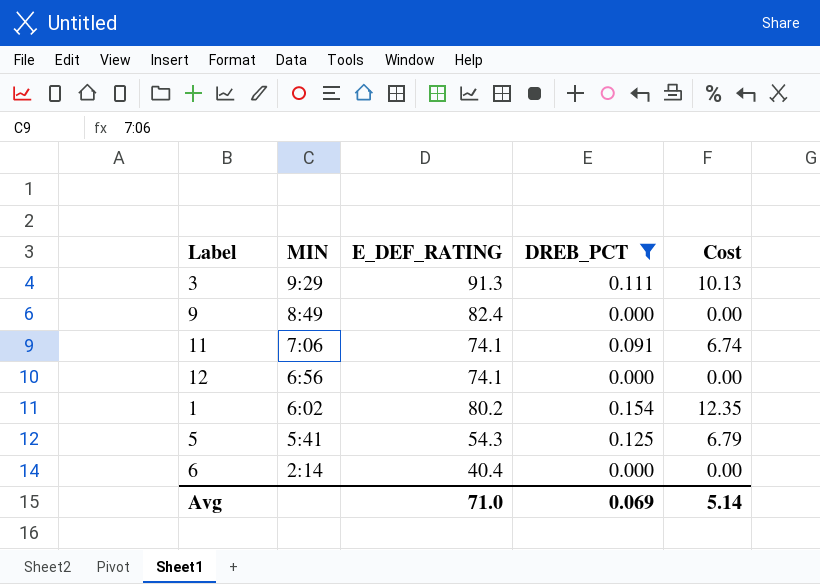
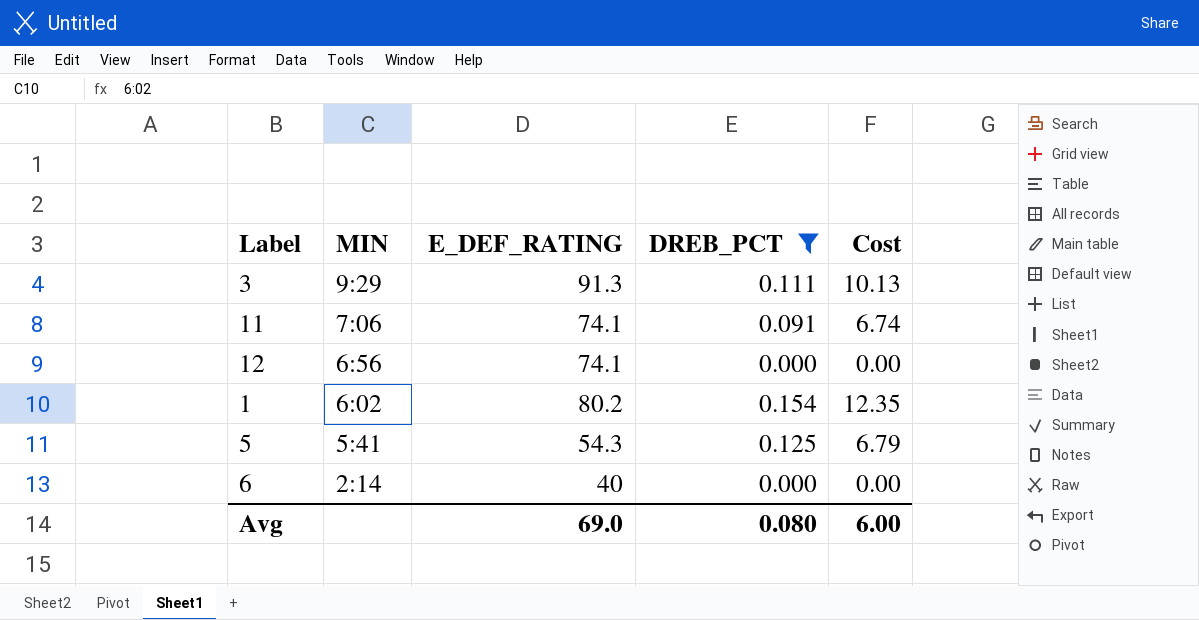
row 9: 8:49 | 82.4 | 0.000 | 0.00 -> none
6 | E_DEF_RATING: 40.4 -> 40
Avg | E_DEF_RATING: 71.0 -> 69.0
Avg | DREB_PCT: 0.069 -> 0.080
Avg | Cost: 5.14 -> 6.00

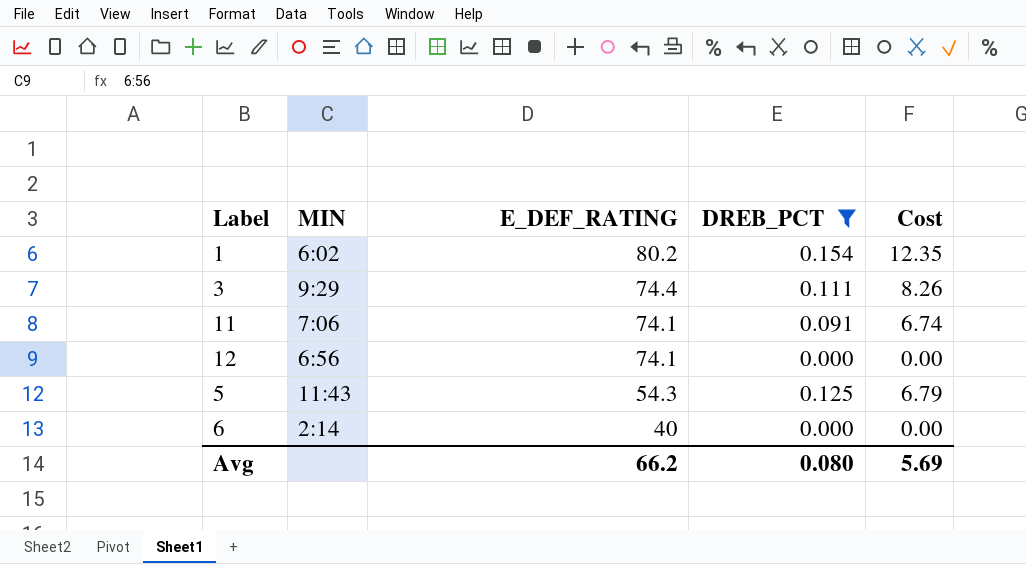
row order: MIN descending -> E_DEF_RATING descending
3 | E_DEF_RATING: 91.3 -> 74.4
3 | Cost: 10.13 -> 8.26
5 | MIN: 5:41 -> 11:43
Avg | E_DEF_RATING: 69.0 -> 66.2
Avg | Cost: 6.00 -> 5.69

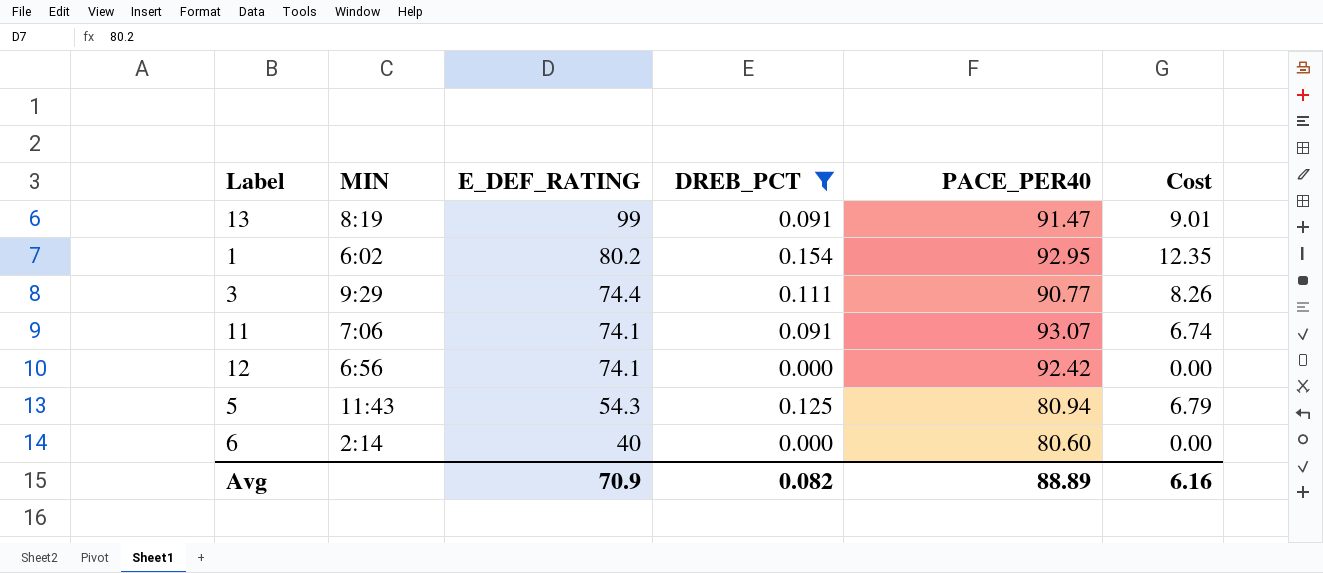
column PACE_PER40 | position: none -> 5
row 13: none -> 8:19 | 99 | 0.091 | 91.47 | 9.01
Avg | E_DEF_RATING: 66.2 -> 70.9
Avg | DREB_PCT: 0.080 -> 0.082
Avg | Cost: 5.69 -> 6.16

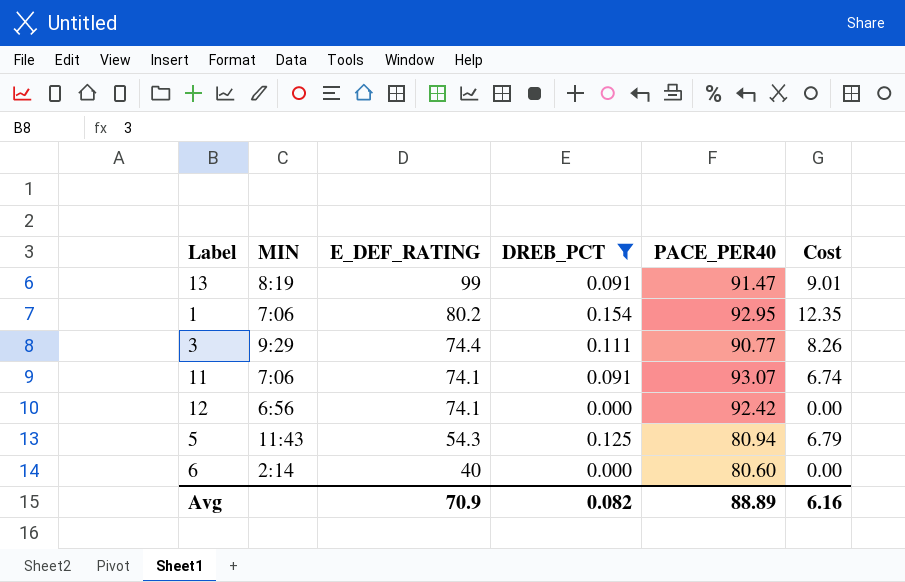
1 | MIN: 6:02 -> 7:06

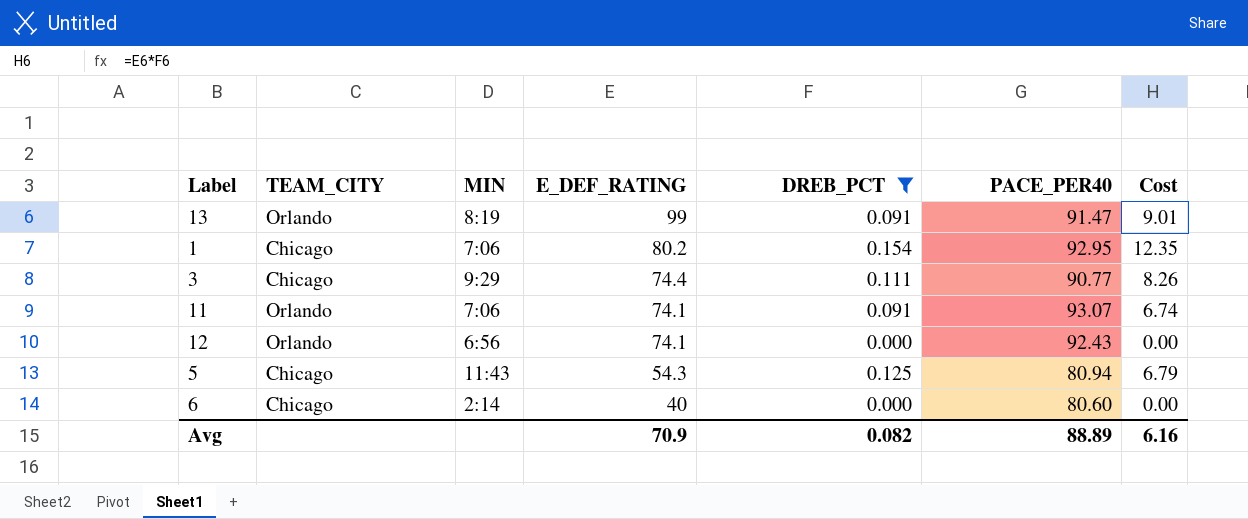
column TEAM_CITY | position: none -> 2
12 | PACE_PER40: 92.42 -> 92.43

